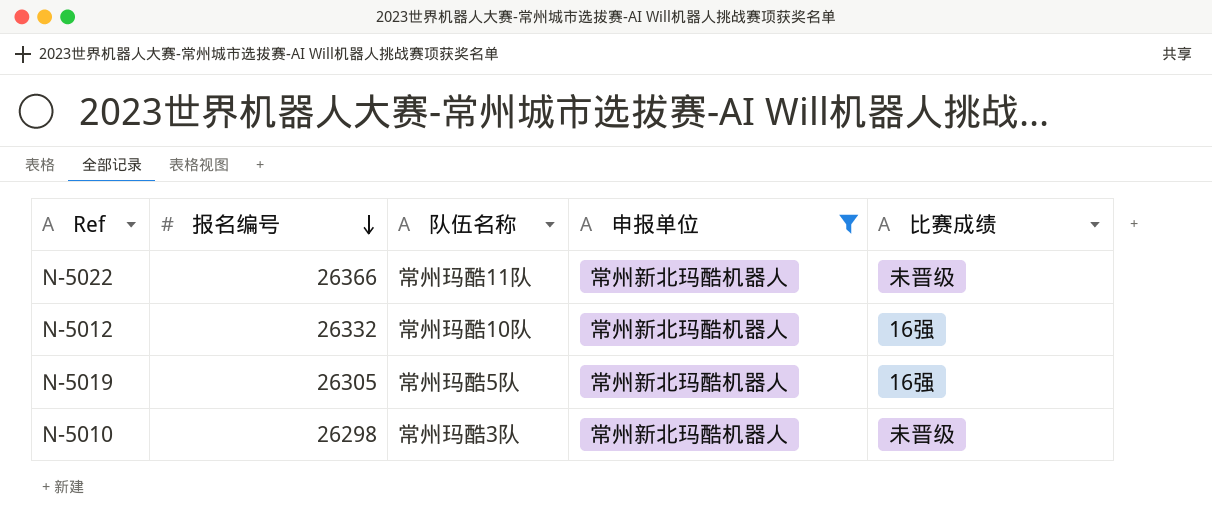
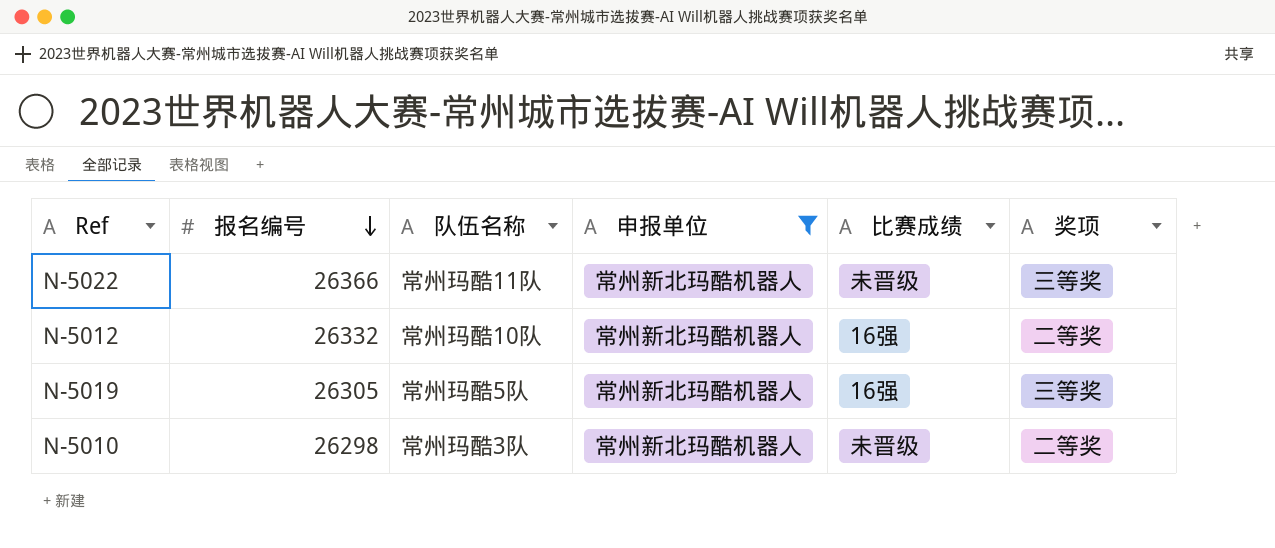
column 奖项 | position: none -> 6

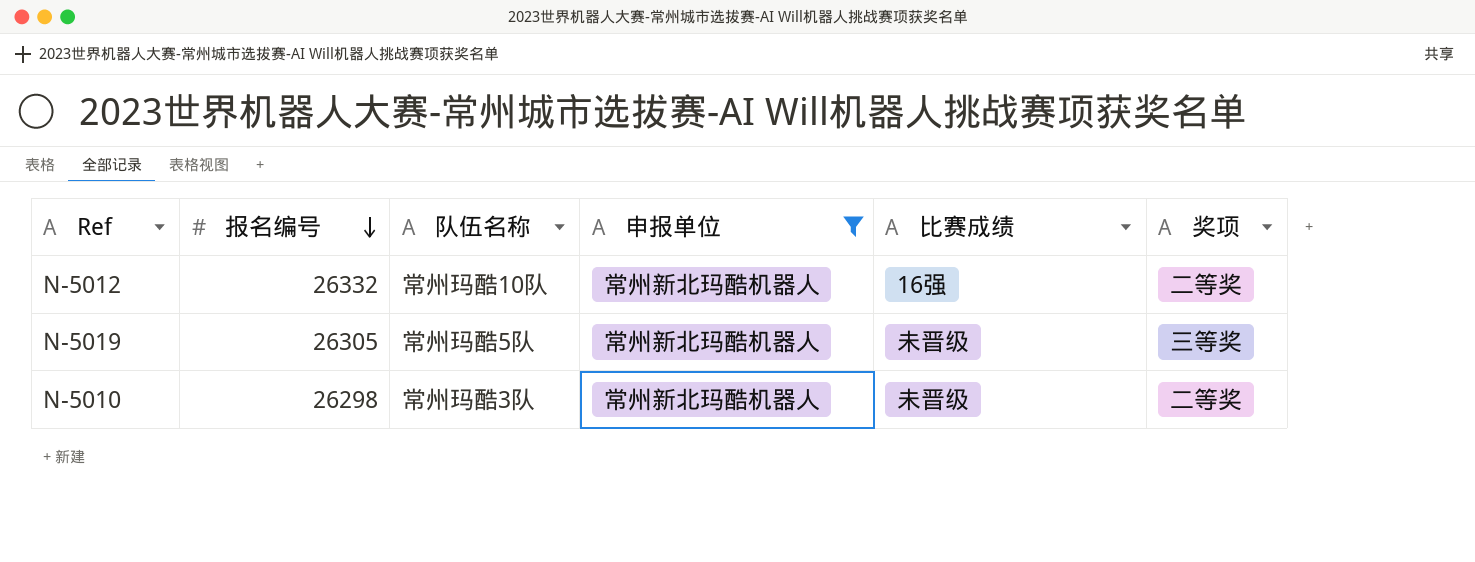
row N-5022: 26366 | 常州玛酷11队 | 常州新北玛酷机器人 | 未晋级 | 三等奖 -> none
N-5019 | 比赛成绩: 16强 -> 未晋级

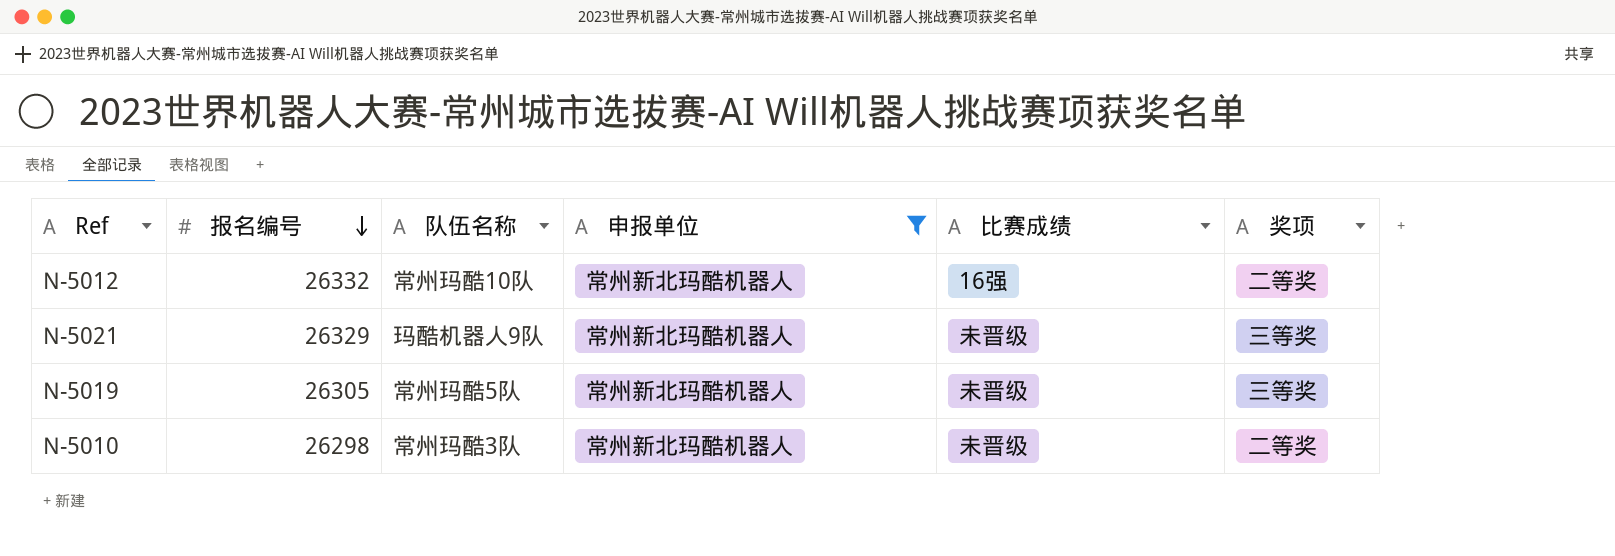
row N-5021: none -> 26329 | 玛酷机器人9队 | 常州新北玛酷机器人 | 未晋级 | 三等奖

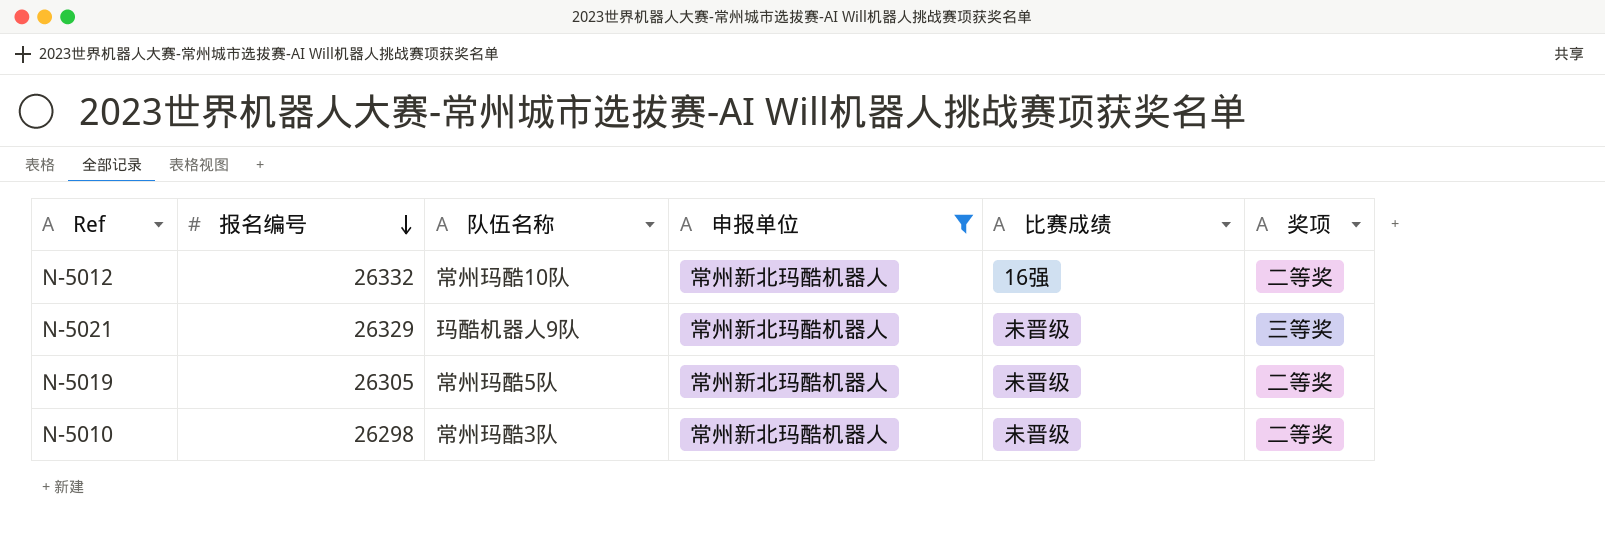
N-5019 | 奖项: 三等奖 -> 二等奖

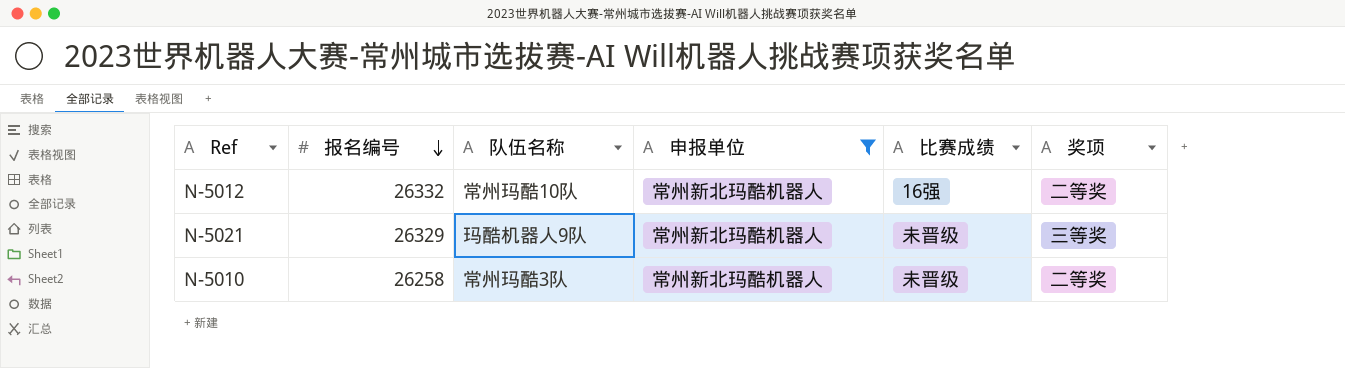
row N-5019: 26305 | 常州玛酷5队 | 常州新北玛酷机器人 | 未晋级 | 二等奖 -> none
N-5010 | 报名编号: 26298 -> 26258

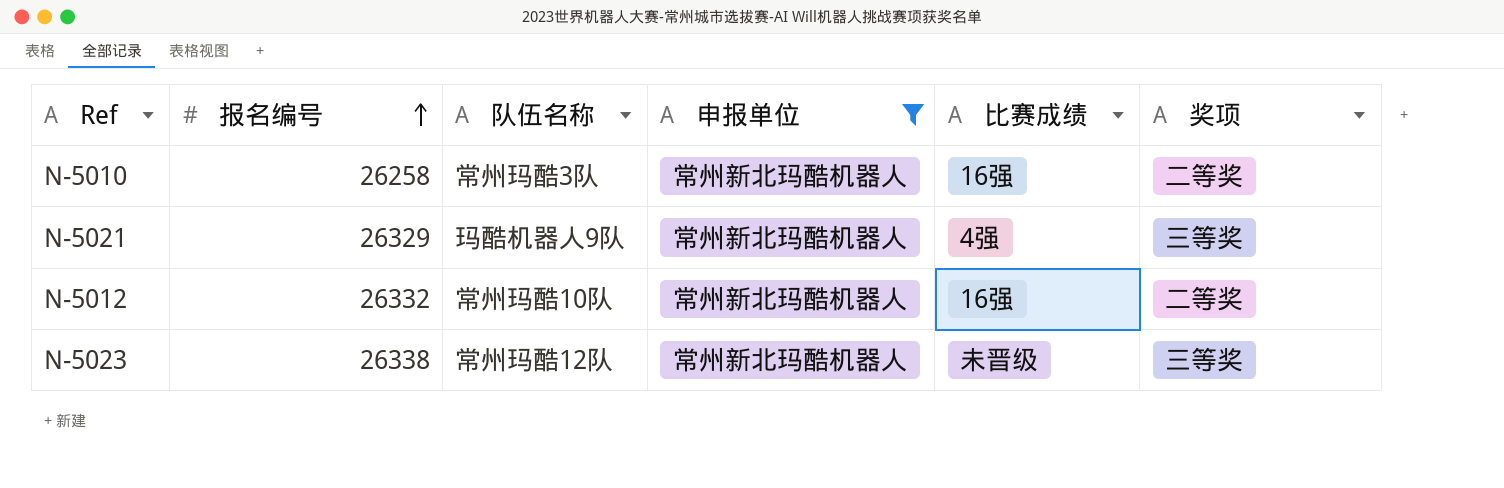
row order: 报名编号 descending -> 报名编号 ascending
N-5010 | 比赛成绩: 未晋级 -> 16强
N-5021 | 比赛成绩: 未晋级 -> 4强
row N-5023: none -> 26338 | 常州玛酷12队 | 常州新北玛酷机器人 | 未晋级 | 三等奖

